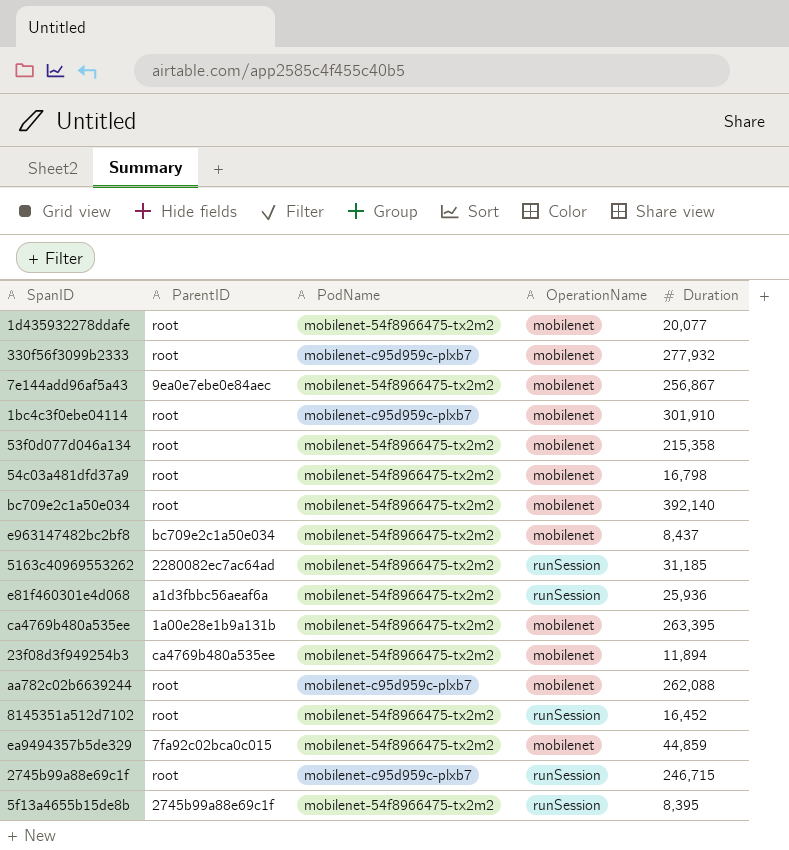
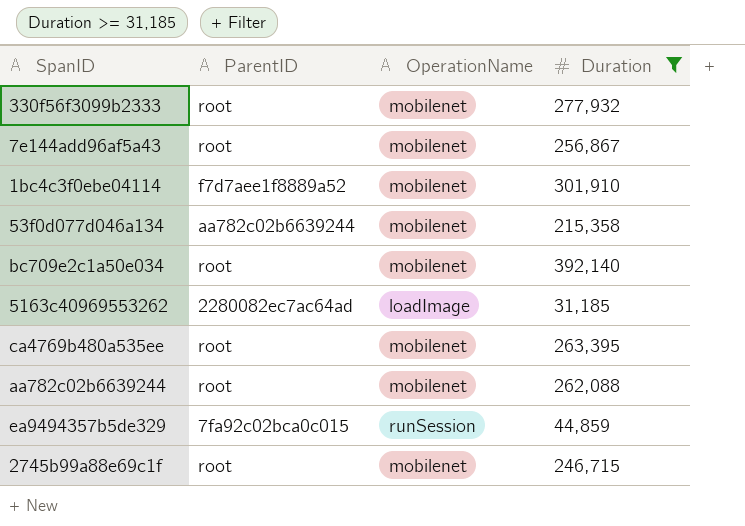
filter: none -> Duration >= 31,185
column PodName | position: 3 -> none
7e144add96af5a43 | ParentID: 9ea0e7ebe0e84aec -> root
1bc4c3f0ebe04114 | ParentID: root -> f7d7aee1f8889a52
53f0d077d046a134 | ParentID: root -> aa782c02b6639244
5163c40969553262 | OperationName: runSession -> loadImage
ca4769b480a535ee | ParentID: 1a00e28e1b9a131b -> root
ea9494357b5de329 | OperationName: mobilenet -> runSession
2745b99a88e69c1f | OperationName: runSession -> mobilenet

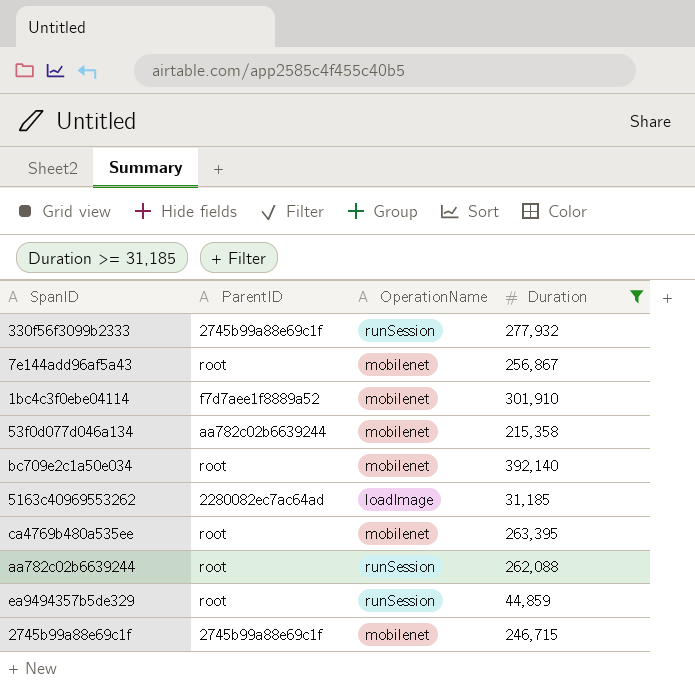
330f56f3099b2333 | ParentID: root -> 2745b99a88e69c1f
330f56f3099b2333 | OperationName: mobilenet -> runSession
aa782c02b6639244 | OperationName: mobilenet -> runSession
ea9494357b5de329 | ParentID: 7fa92c02bca0c015 -> root
2745b99a88e69c1f | ParentID: root -> 2745b99a88e69c1f

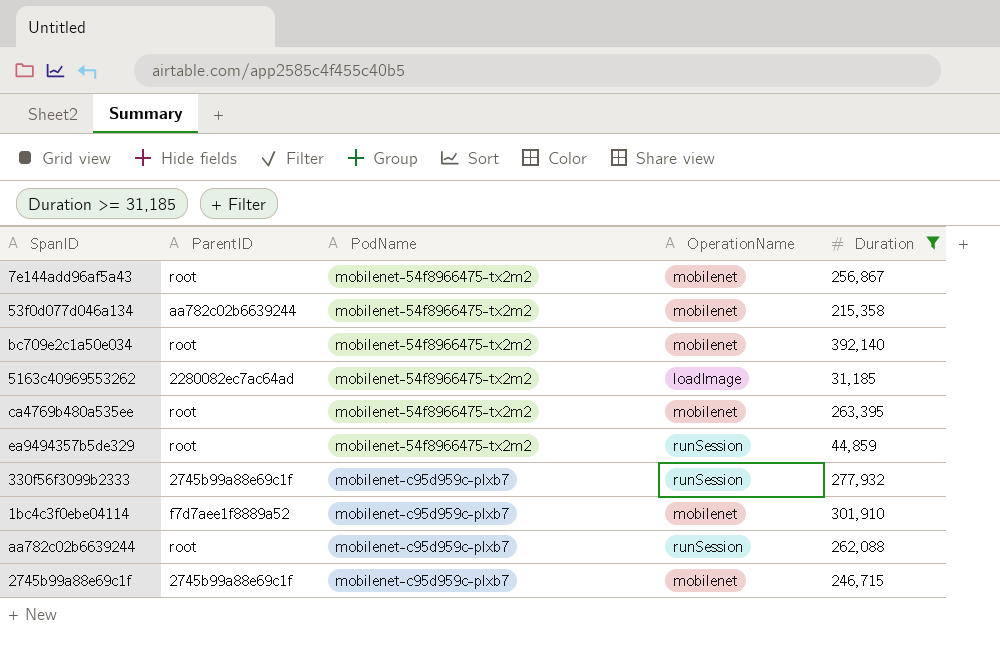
row order: none -> PodName ascending
column PodName | position: none -> 3

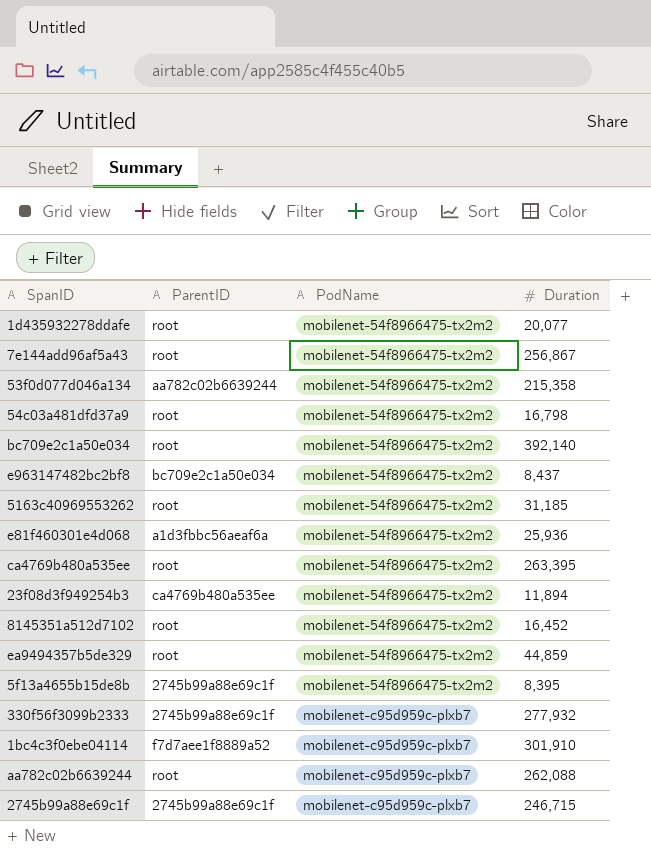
filter: Duration >= 31,185 -> none
column OperationName | position: 4 -> none
5163c40969553262 | ParentID: 2280082ec7ac64ad -> root

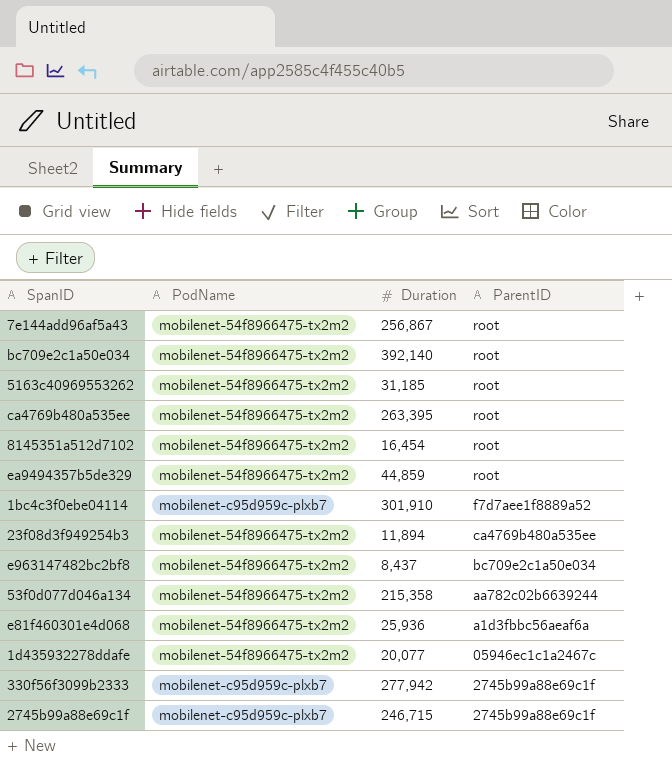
row order: PodName ascending -> ParentID descending
column ParentID | position: 2 -> 4
row 54c03a481dfd37a9: root | mobilenet-54f8966475-tx2m2 | 16,798 -> none
row 5f13a4655b15de8b: 2745b99a88e69c1f | mobilenet-54f8966475-tx2m2 | 8,395 -> none
row aa782c02b6639244: root | mobilenet-c95d959c-plxb7 | 262,088 -> none
8145351a512d7102 | Duration: 16,452 -> 16,454
1d435932278ddafe | ParentID: root -> 05946ec1c1a2467c
330f56f3099b2333 | Duration: 277,932 -> 277,942

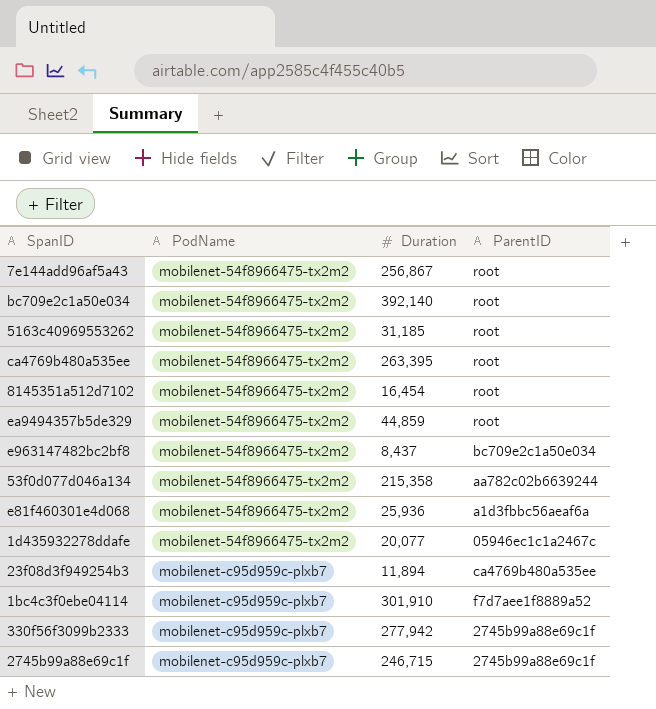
row order: ParentID descending -> PodName ascending
23f08d3f949254b3 | PodName: mobilenet-54f8966475-tx2m2 -> mobilenet-c95d959c-plxb7

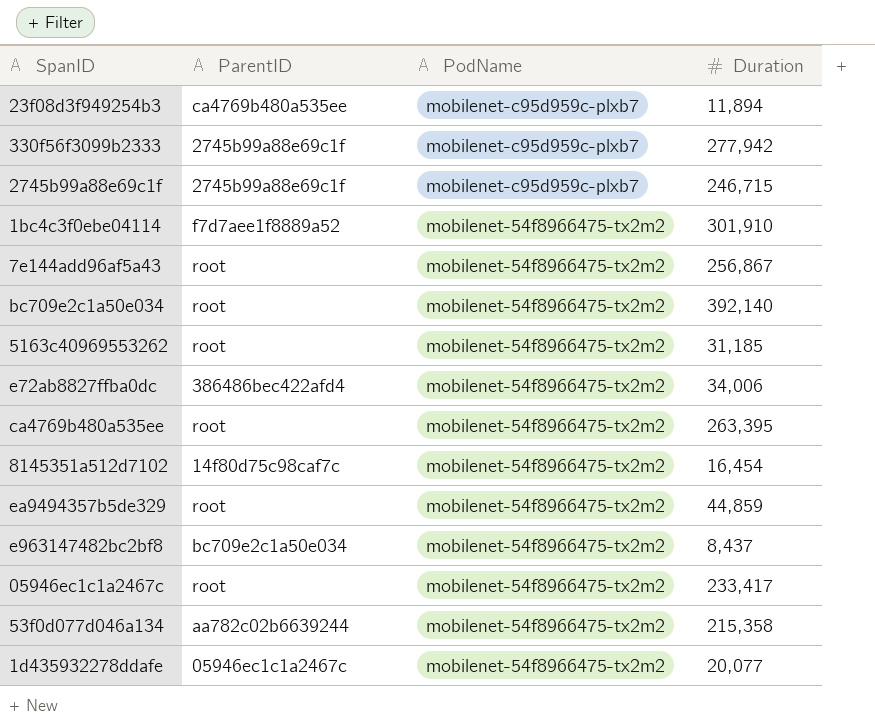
row order: PodName ascending -> PodName descending
column ParentID | position: 4 -> 2
row e81f460301e4d068: mobilenet-54f8966475-tx2m2 | 25,936 | a1d3fbbc56aeaf6a -> none
1bc4c3f0ebe04114 | PodName: mobilenet-c95d959c-plxb7 -> mobilenet-54f8966475-tx2m2
row e72ab8827ffba0dc: none -> 386486bec422afd4 | mobilenet-54f8966475-tx2m2 | 34,006
8145351a512d7102 | ParentID: root -> 14f80d75c98caf7c
row 05946ec1c1a2467c: none -> root | mobilenet-54f8966475-tx2m2 | 233,417

